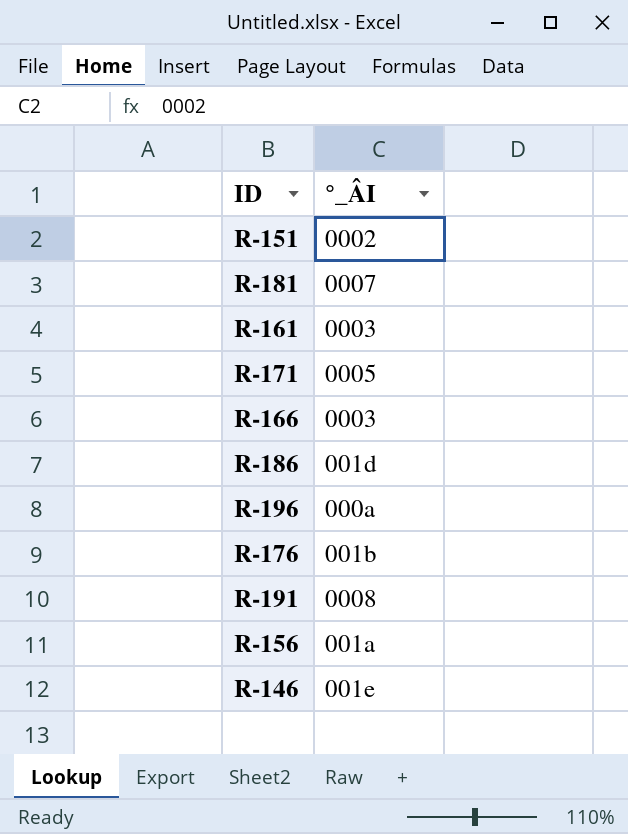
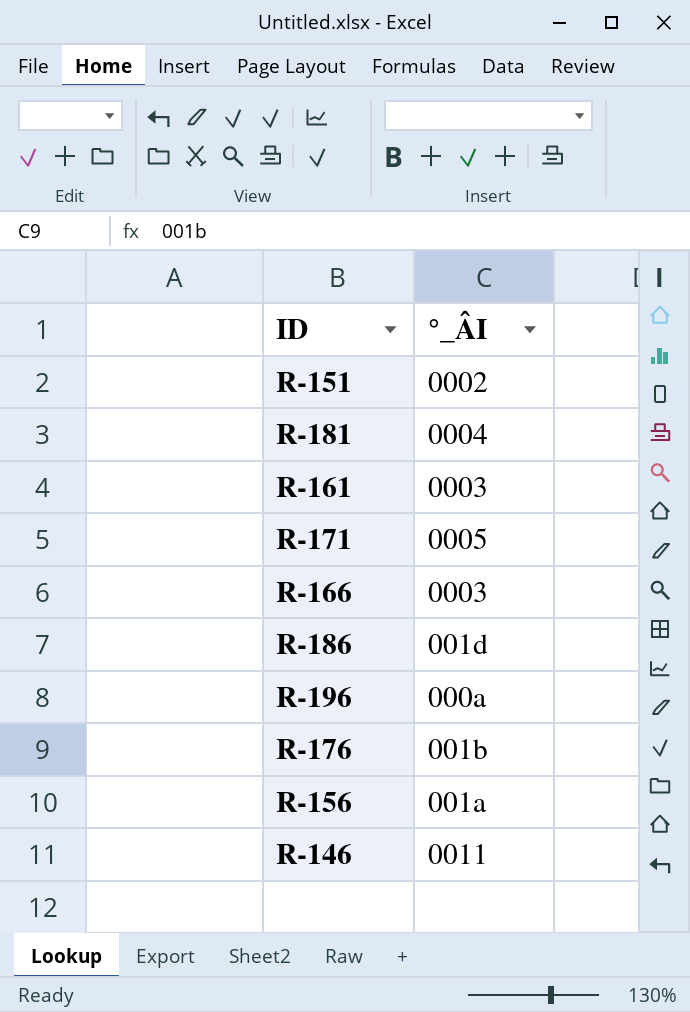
row R-191: 0008 -> none
R-181 | °_ÂI: 0007 -> 0004
R-146 | °_ÂI: 001e -> 0011

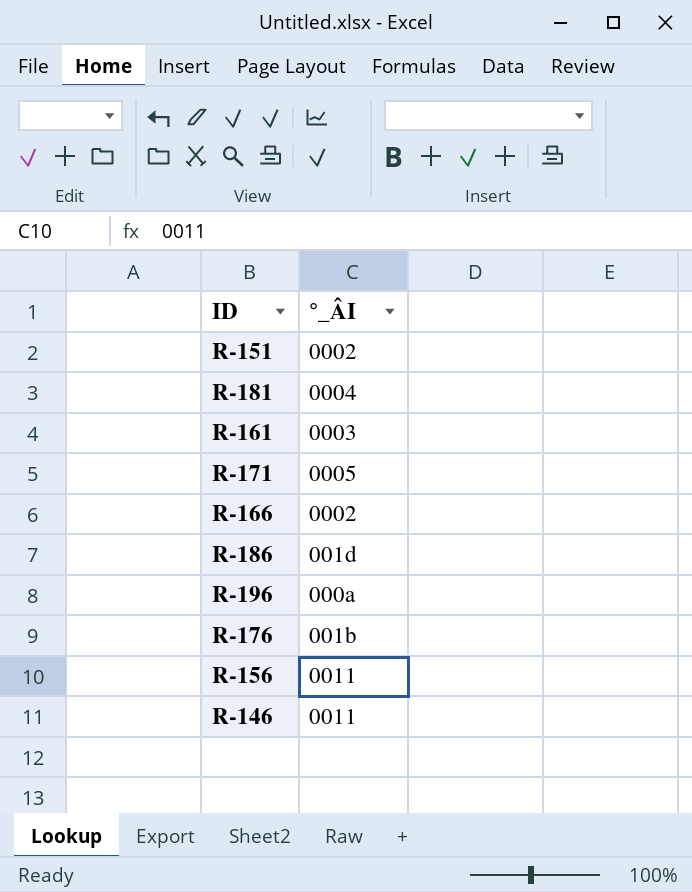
R-166 | °_ÂI: 0003 -> 0002
R-156 | °_ÂI: 001a -> 0011

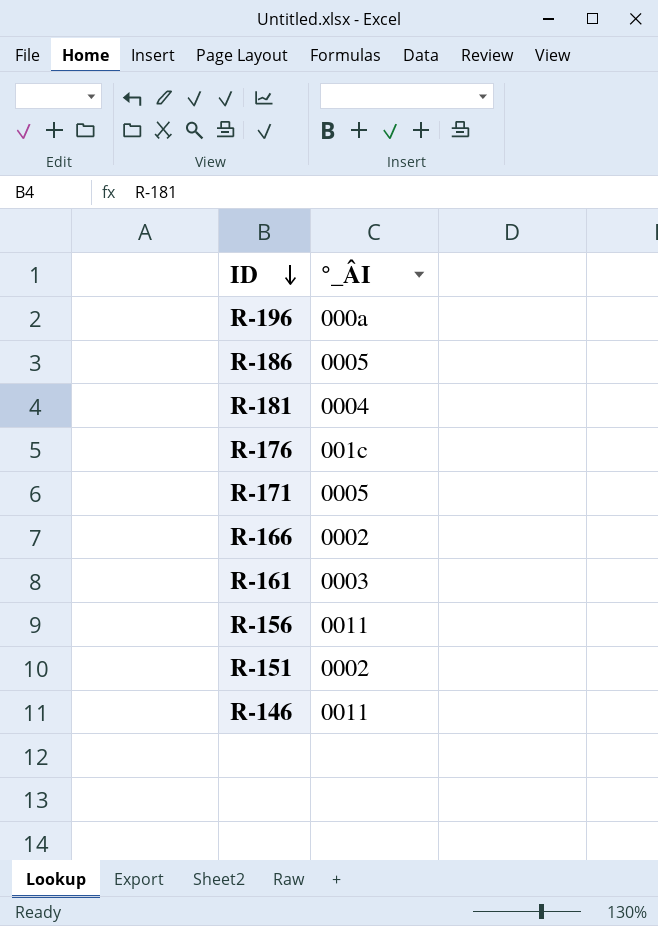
row order: none -> ID descending
R-186 | °_ÂI: 001d -> 0005
R-176 | °_ÂI: 001b -> 001c

